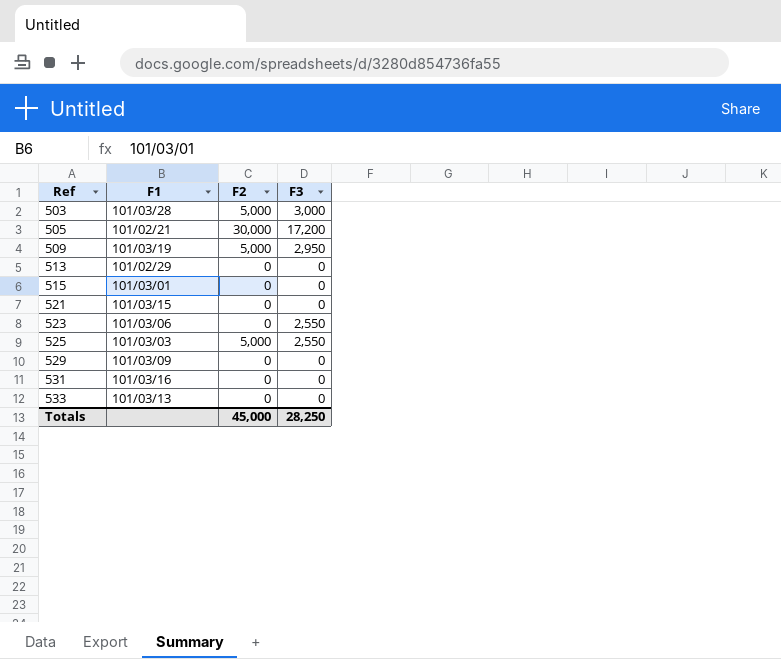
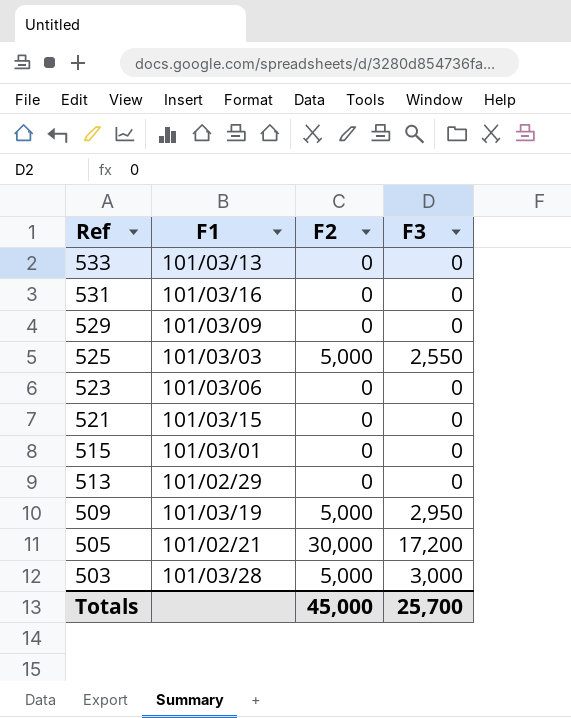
row order: Ref ascending -> Ref descending
523 | F3: 2,550 -> 0
Totals | F3: 28,250 -> 25,700

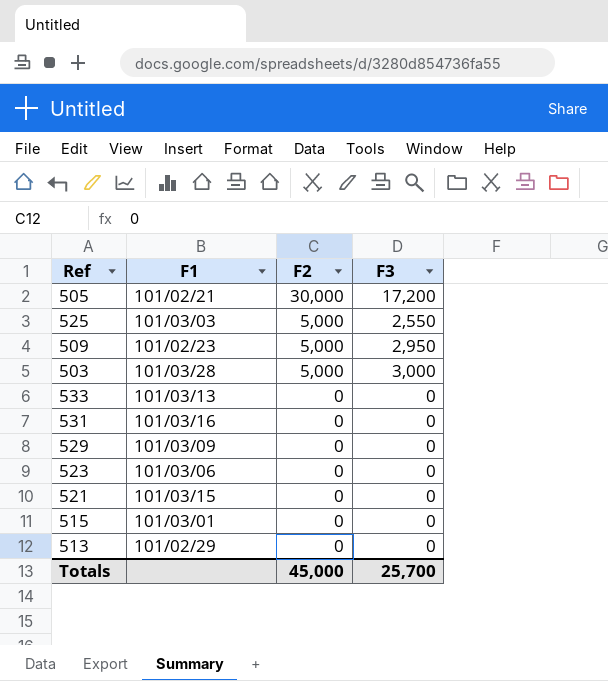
row order: Ref descending -> F2 descending
509 | F1: 101/03/19 -> 101/02/23

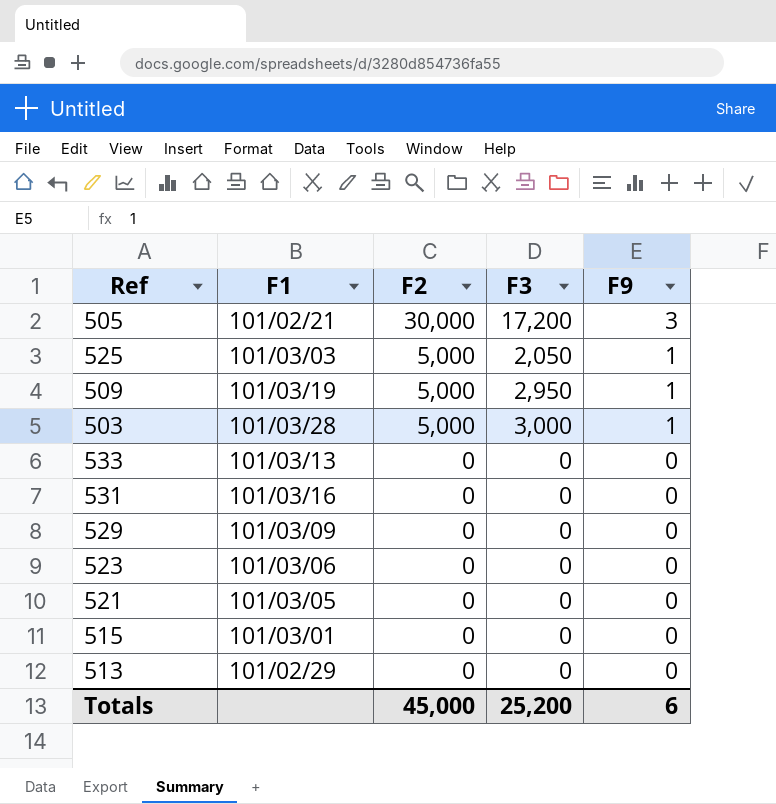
column F9 | position: none -> 5
525 | F3: 2,550 -> 2,050
509 | F1: 101/02/23 -> 101/03/19
521 | F1: 101/03/15 -> 101/03/05
Totals | F3: 25,700 -> 25,200

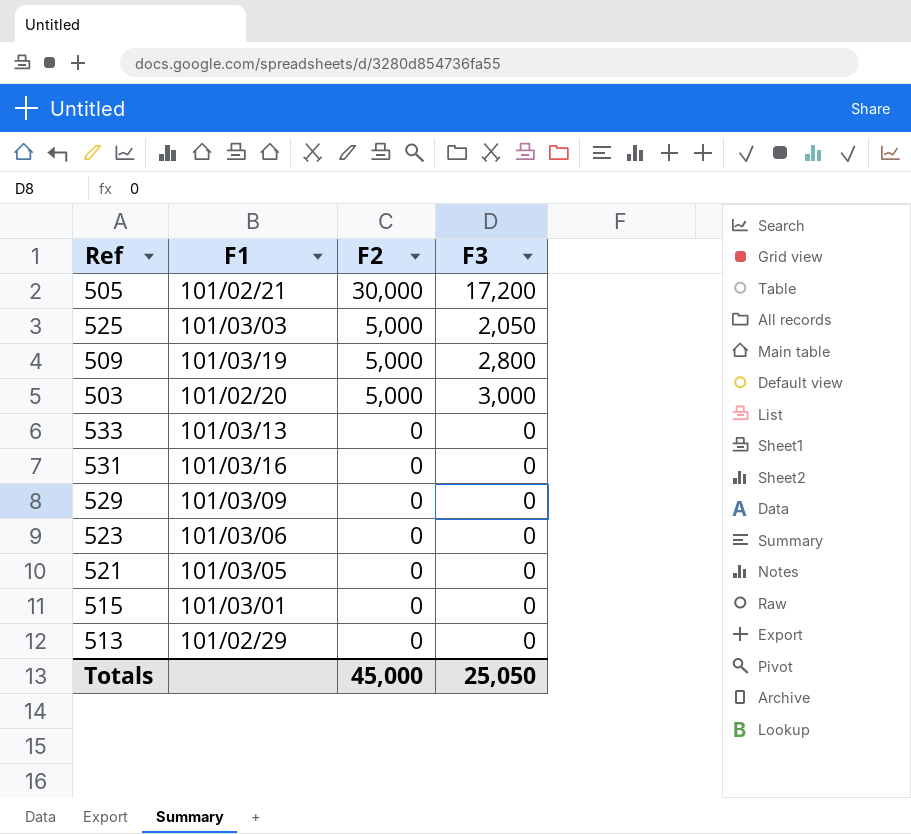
column F9 | position: 5 -> none
509 | F3: 2,950 -> 2,800
503 | F1: 101/03/28 -> 101/02/20
Totals | F3: 25,200 -> 25,050

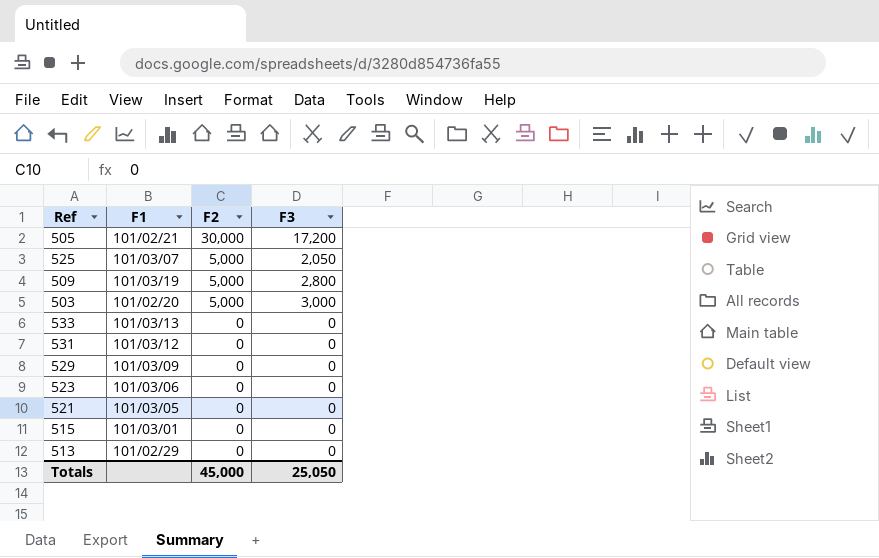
525 | F1: 101/03/03 -> 101/03/07
531 | F1: 101/03/16 -> 101/03/12

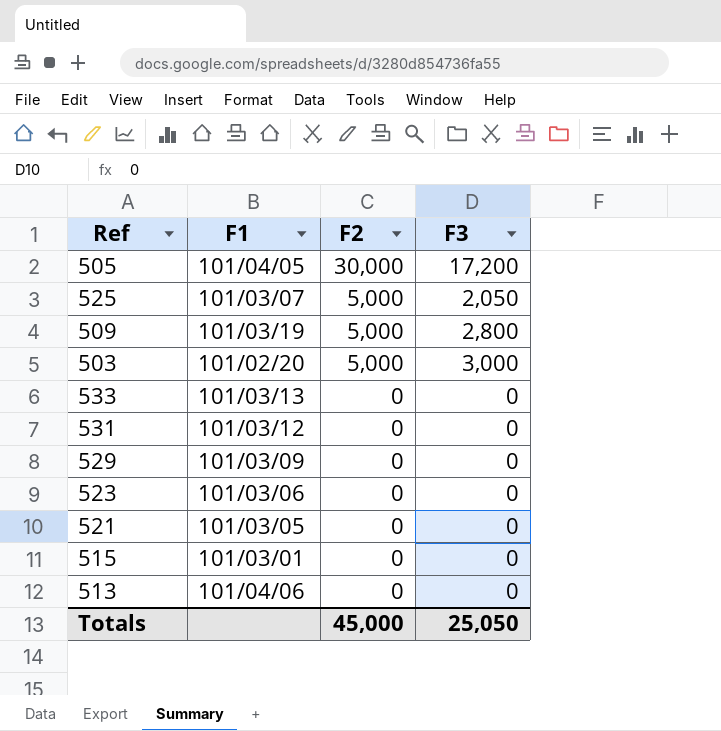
505 | F1: 101/02/21 -> 101/04/05
513 | F1: 101/02/29 -> 101/04/06

